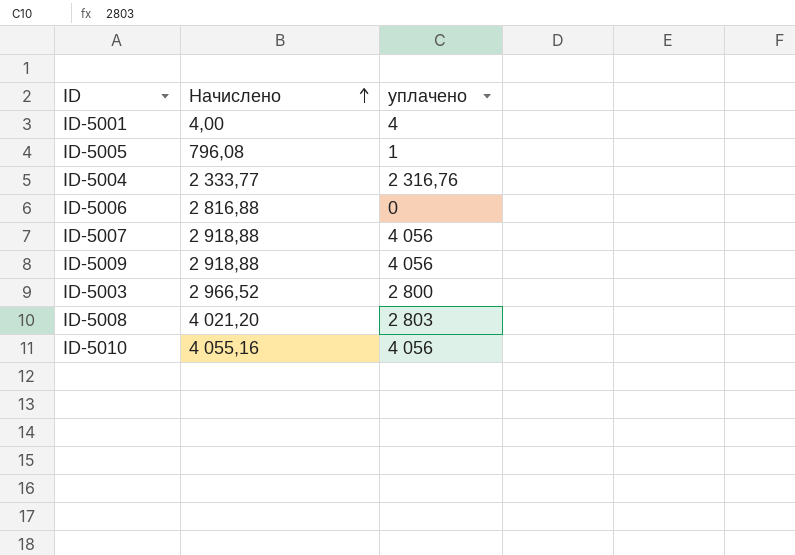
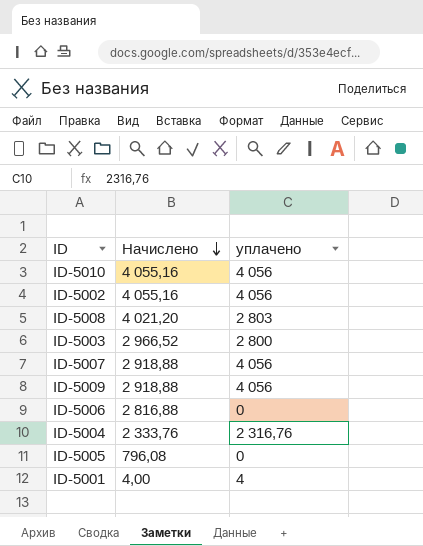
row order: Начислено ascending -> Начислено descending
row ID-5002: none -> 4 055,16 | 4 056
ID-5004 | Начислено: 2 333,77 -> 2 333,76
ID-5005 | уплачено: 1 -> 0

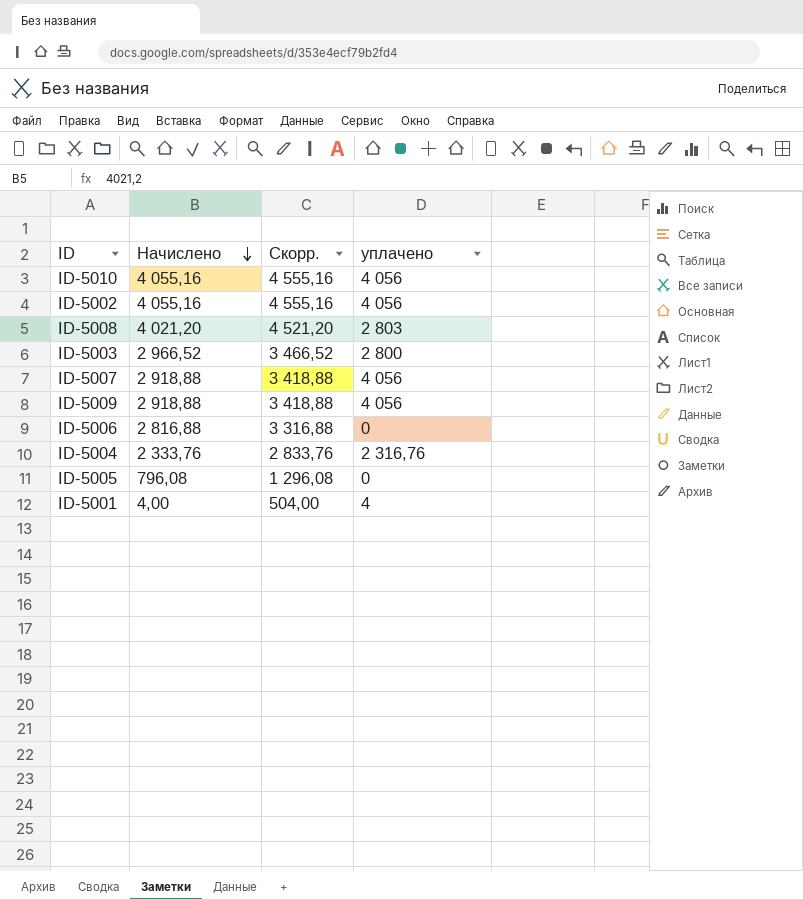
column Скорр. | formula: none -> [Начислено] + 500

